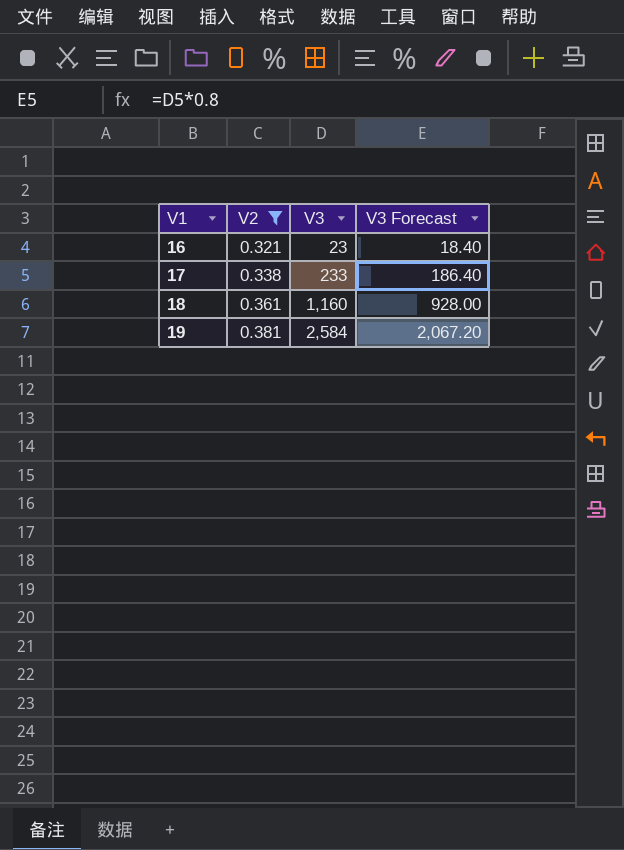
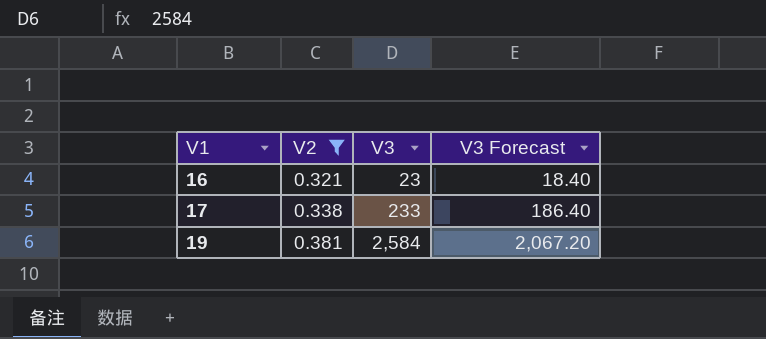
row 18: 0.361 | 1,160 | 928.00 -> none

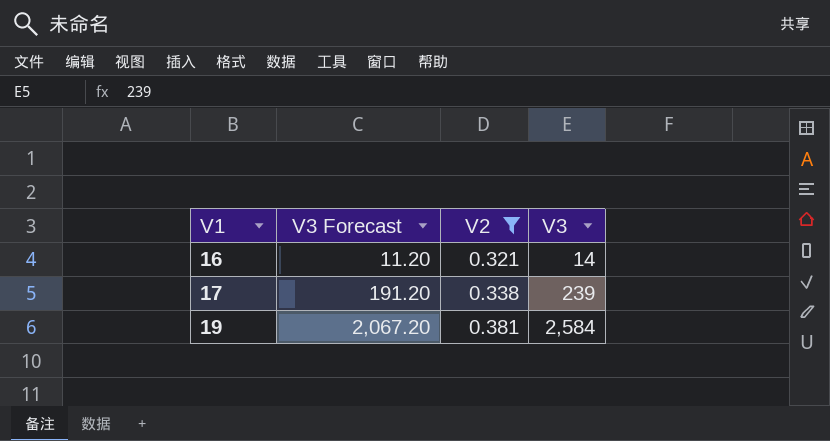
column V3 Forecast | position: 4 -> 2
16 | V3 Forecast: 18.40 -> 11.20
16 | V3: 23 -> 14
17 | V3 Forecast: 186.40 -> 191.20
17 | V3: 233 -> 239

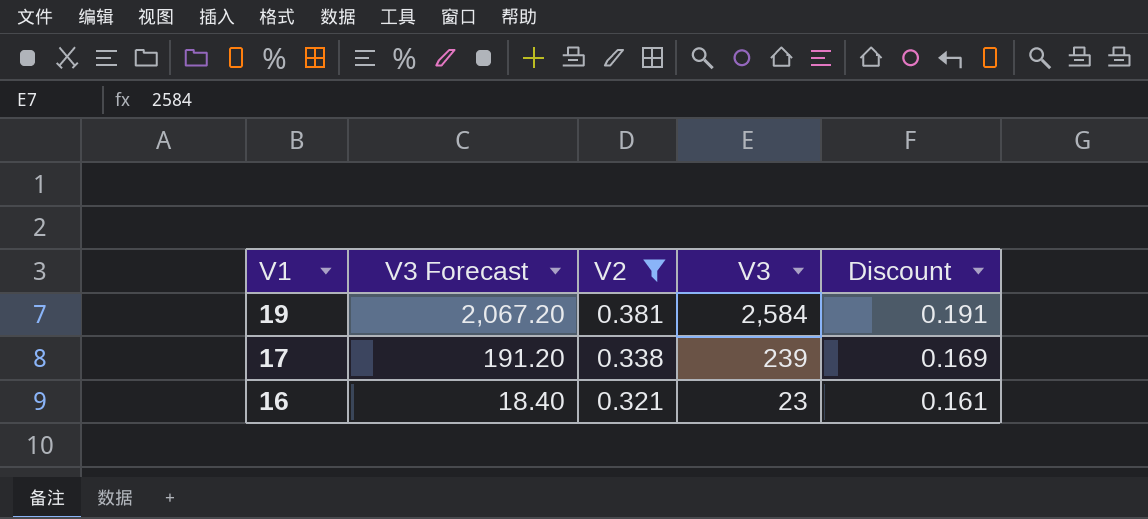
row order: V1 ascending -> V1 descending
column Discount | formula: none -> [V2] * 0.5
16 | V3 Forecast: 11.20 -> 18.40
16 | V3: 14 -> 23

